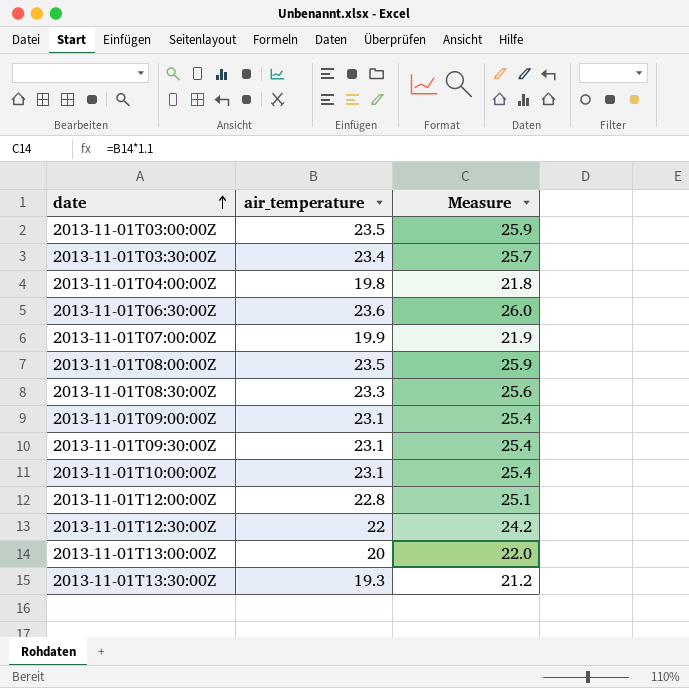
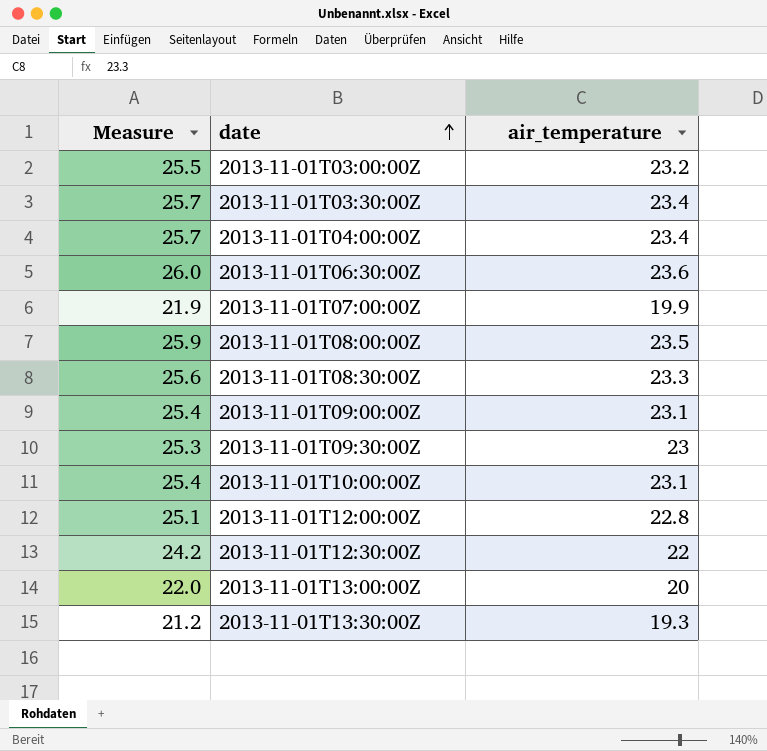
column Measure | position: 3 -> 1
2013-11-01T03:00:00Z | Measure: 25.9 -> 25.5
2013-11-01T03:00:00Z | air_temperature: 23.5 -> 23.2
2013-11-01T04:00:00Z | Measure: 21.8 -> 25.7
2013-11-01T04:00:00Z | air_temperature: 19.8 -> 23.4
2013-11-01T09:30:00Z | Measure: 25.4 -> 25.3
2013-11-01T09:30:00Z | air_temperature: 23.1 -> 23

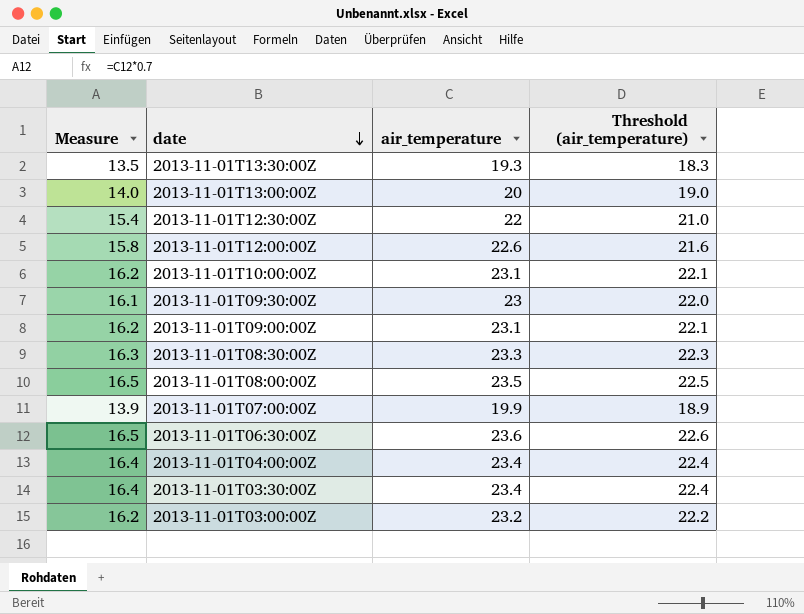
row order: date ascending -> date descending
column Measure | formula: [air_temperature] * 1.1 -> [air_temperature] * 0.7
column Threshold (air_temperature) | formula: none -> [air_temperature] - 1
2013-11-01T12:00:00Z | air_temperature: 22.8 -> 22.6

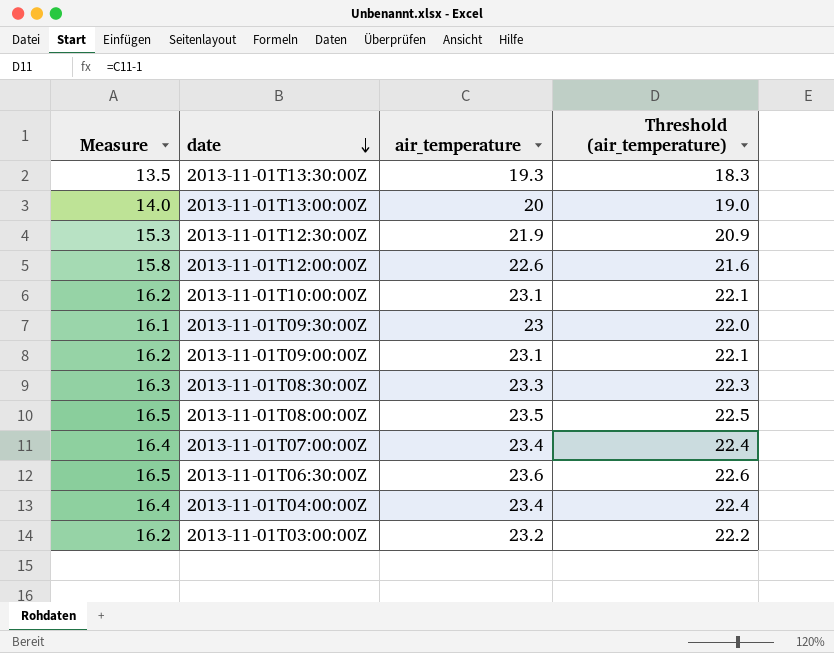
row 2013-11-01T03:30:00Z: 16.4 | 23.4 | 22.4 -> none
2013-11-01T12:30:00Z | Measure: 15.4 -> 15.3
2013-11-01T12:30:00Z | air_temperature: 22 -> 21.9
2013-11-01T12:30:00Z | Threshold (air_temperature): 21.0 -> 20.9
2013-11-01T07:00:00Z | Measure: 13.9 -> 16.4
2013-11-01T07:00:00Z | air_temperature: 19.9 -> 23.4
2013-11-01T07:00:00Z | Threshold (air_temperature): 18.9 -> 22.4

